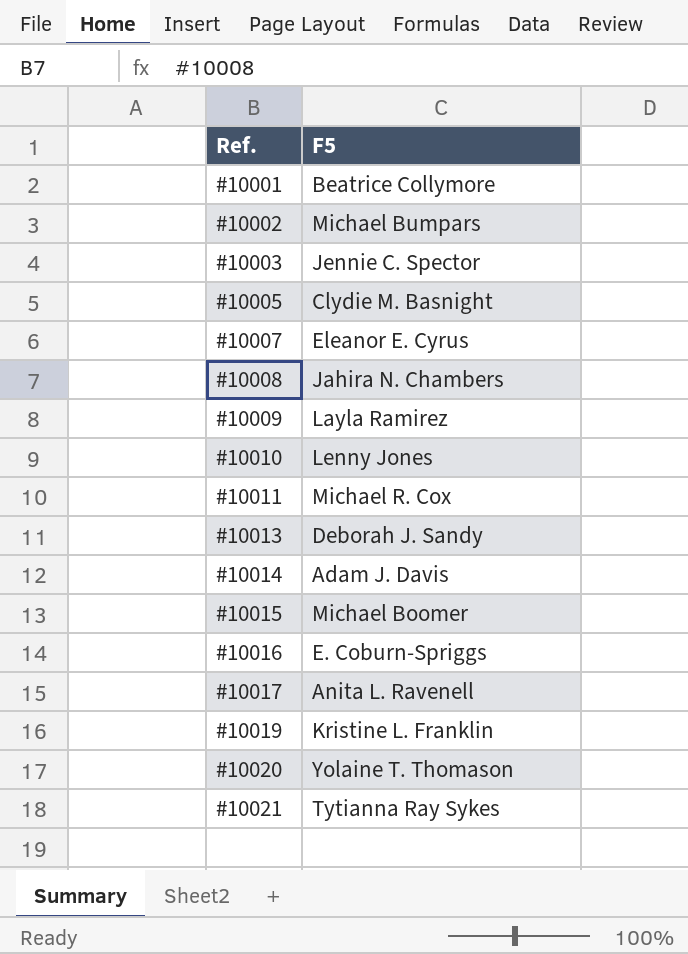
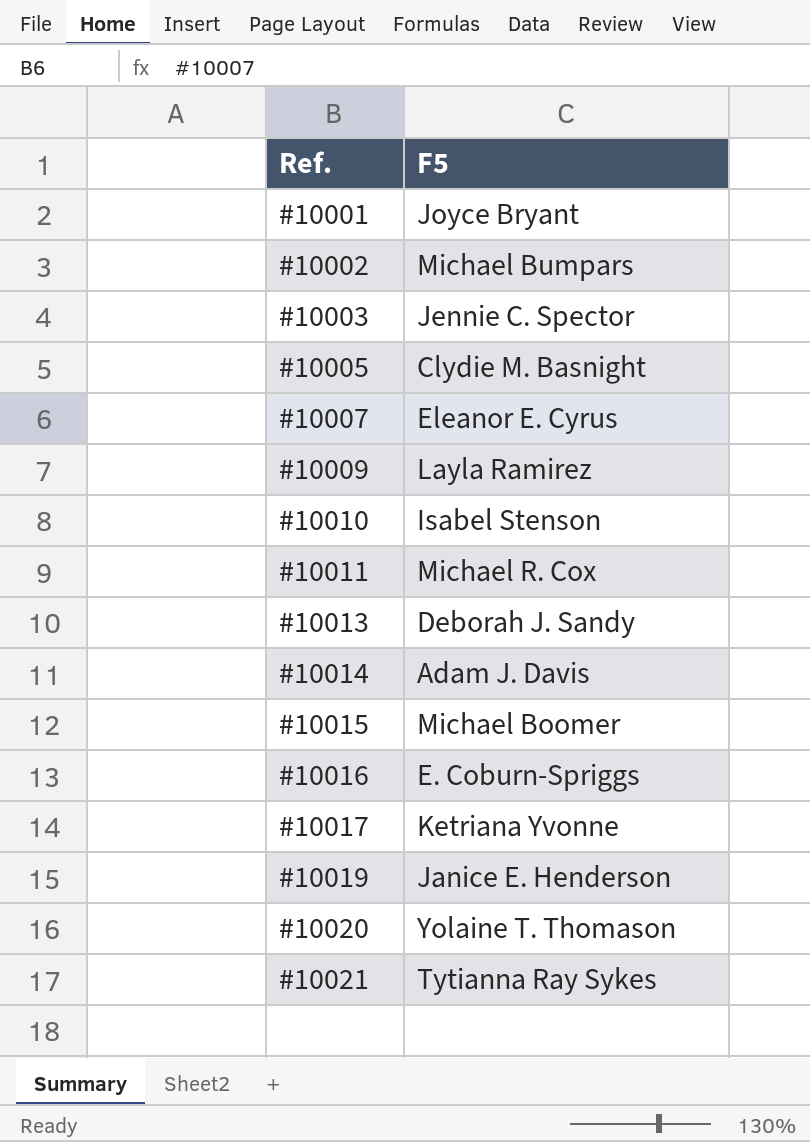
row #10008: Jahira N. Chambers -> none
#10001 | F5: Beatrice Collymore -> Joyce Bryant
#10010 | F5: Lenny Jones -> Isabel Stenson
#10017 | F5: Anita L. Ravenell -> Ketriana Yvonne
#10019 | F5: Kristine L. Franklin -> Janice E. Henderson

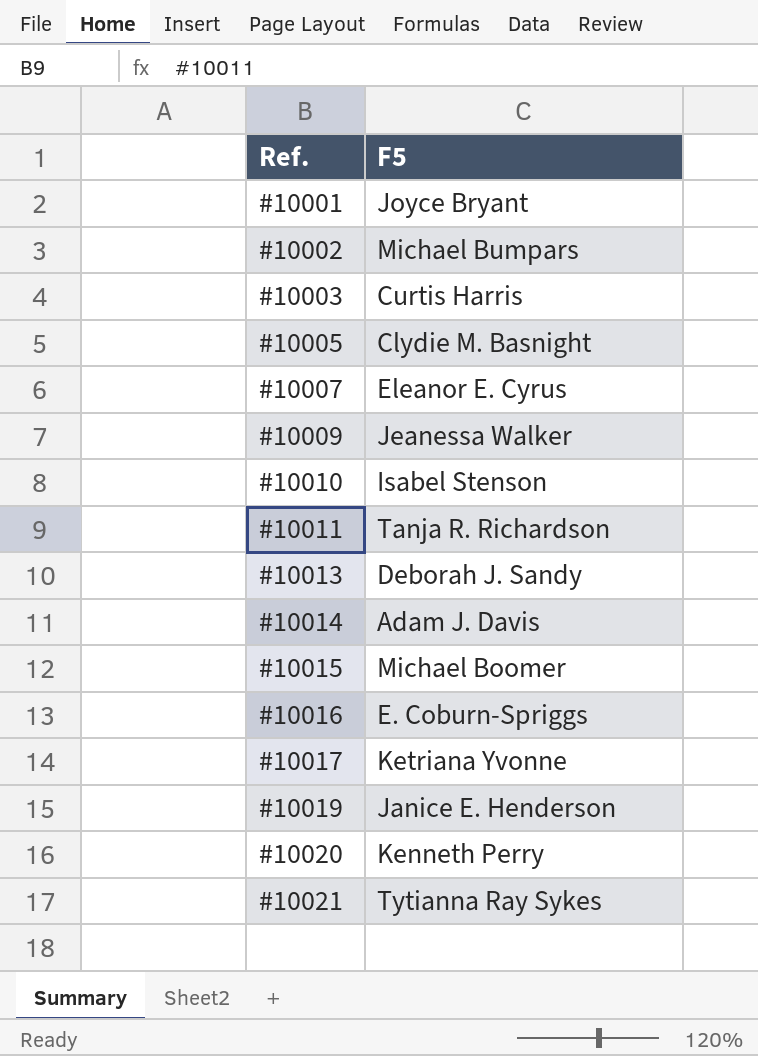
#10003 | F5: Jennie C. Spector -> Curtis Harris
#10009 | F5: Layla Ramirez -> Jeanessa Walker
#10011 | F5: Michael R. Cox -> Tanja R. Richardson
#10020 | F5: Yolaine T. Thomason -> Kenneth Perry

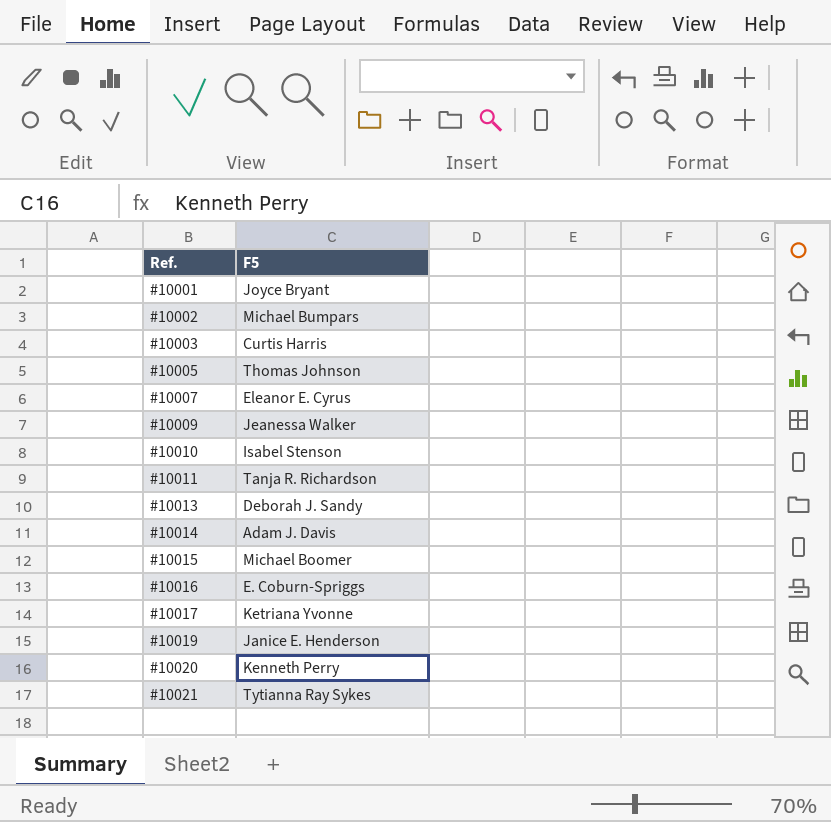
#10005 | F5: Clydie M. Basnight -> Thomas Johnson

